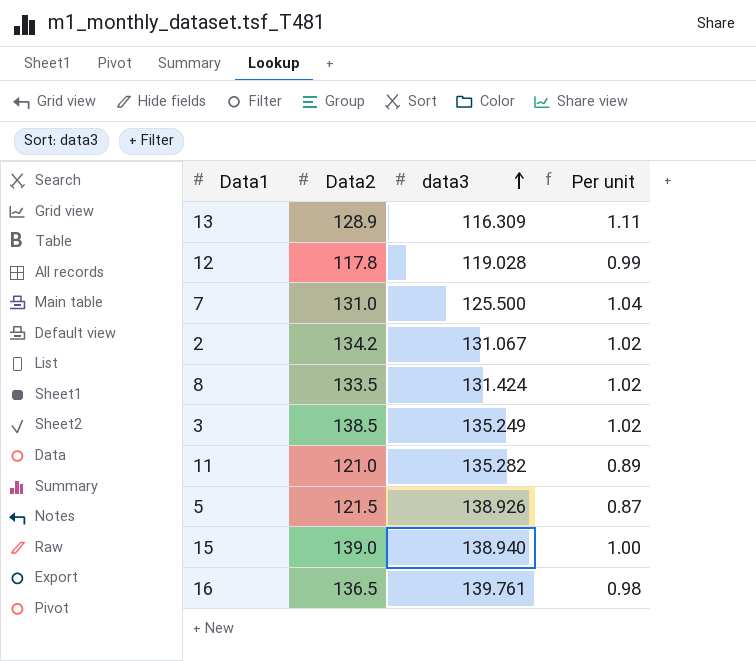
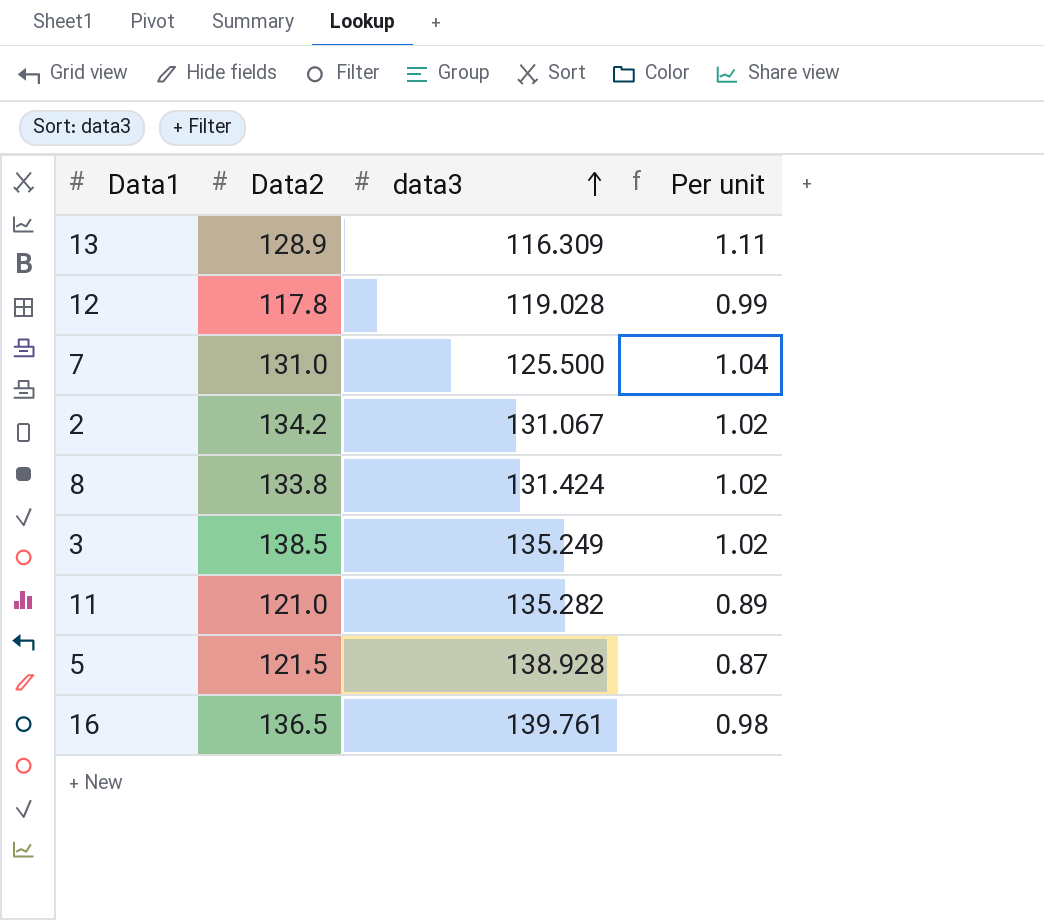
row 15: 139.0 | 138.940 | 1.00 -> none
8 | Data2: 133.5 -> 133.8
5 | data3: 138.926 -> 138.928

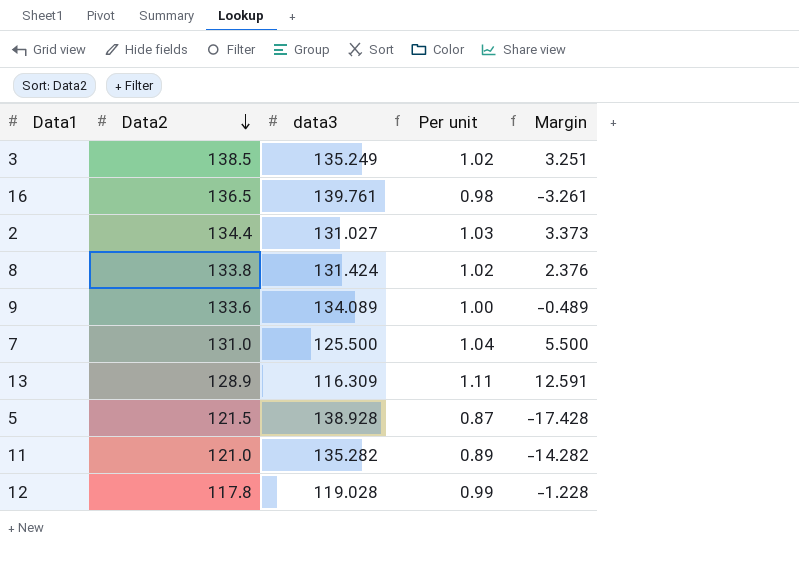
row order: data3 ascending -> Data2 descending
column Margin | formula: none -> [Data2] - [data3]
2 | Data2: 134.2 -> 134.4
2 | data3: 131.067 -> 131.027
2 | Per unit: 1.02 -> 1.03
row 9: none -> 133.6 | 134.089 | 1.00 | -0.489

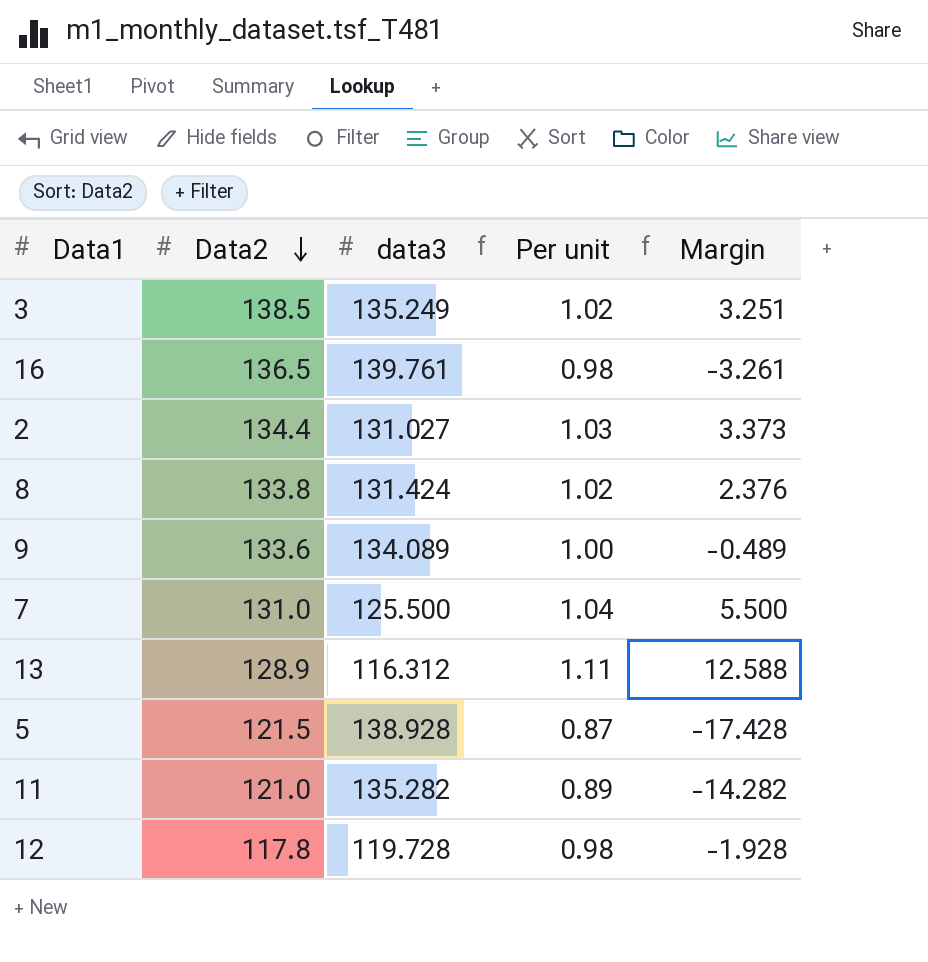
13 | data3: 116.309 -> 116.312
13 | Margin: 12.591 -> 12.588
12 | data3: 119.028 -> 119.728
12 | Per unit: 0.99 -> 0.98
12 | Margin: -1.228 -> -1.928

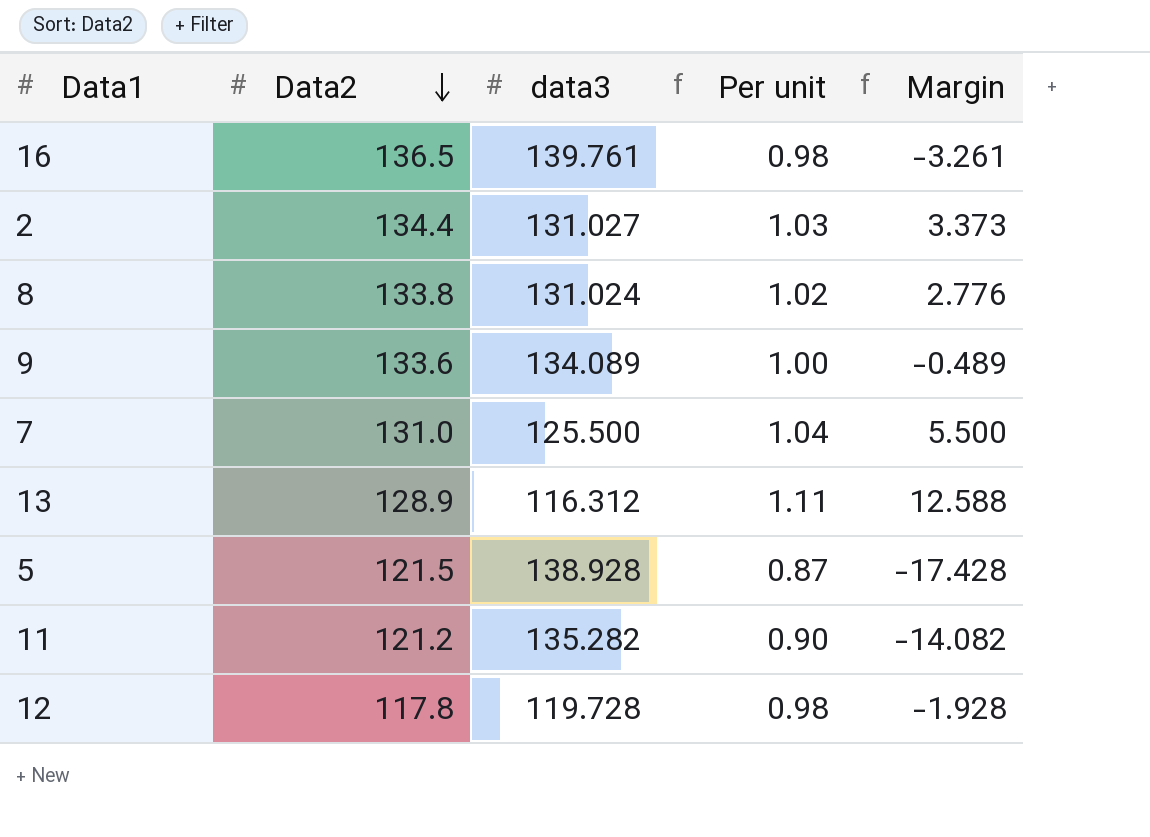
row 3: 138.5 | 135.249 | 1.02 | 3.251 -> none
8 | data3: 131.424 -> 131.024
8 | Margin: 2.376 -> 2.776
11 | Data2: 121.0 -> 121.2
11 | Per unit: 0.89 -> 0.90
11 | Margin: -14.282 -> -14.082

